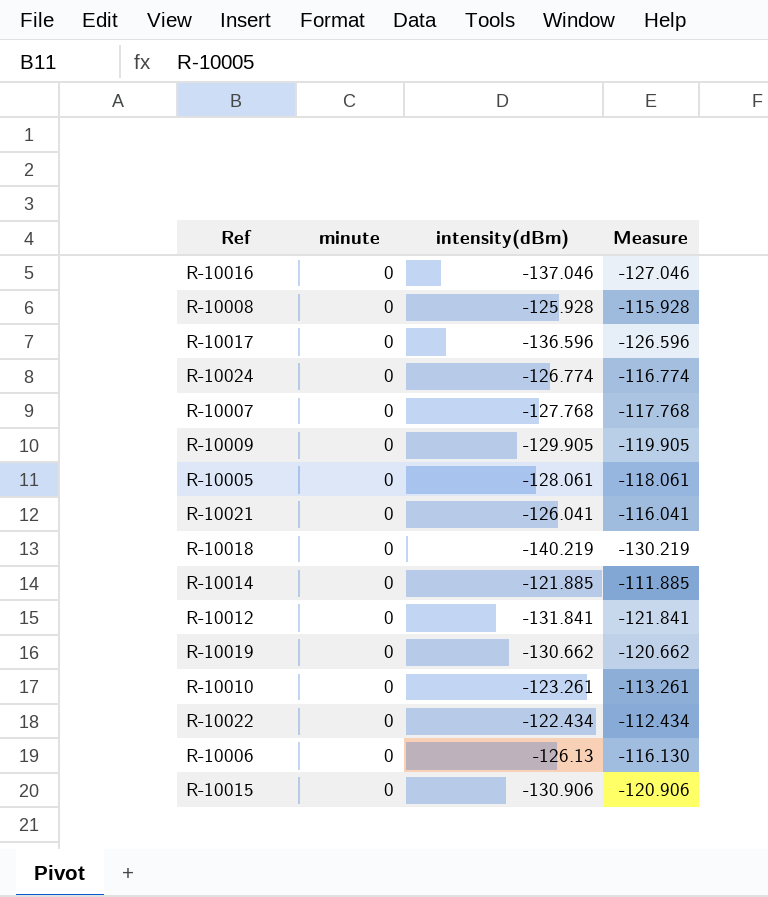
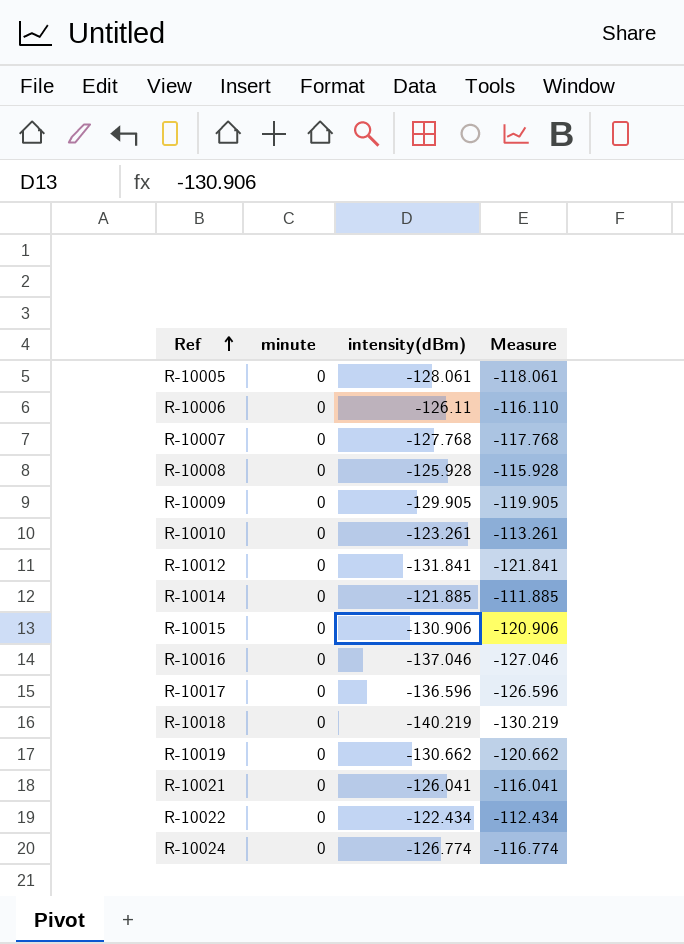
row order: none -> Ref ascending
R-10006 | intensity(dBm): -126.13 -> -126.11
R-10006 | Measure: -116.130 -> -116.110

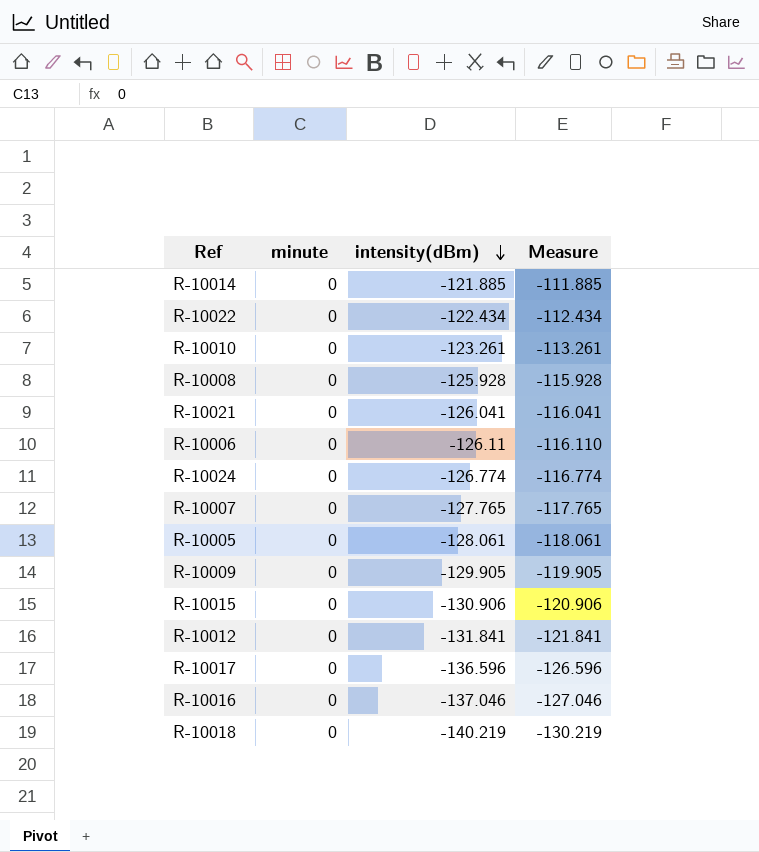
row order: Ref ascending -> intensity(dBm) descending
row R-10019: 0 | -130.662 | -120.662 -> none
R-10007 | intensity(dBm): -127.768 -> -127.765
R-10007 | Measure: -117.768 -> -117.765

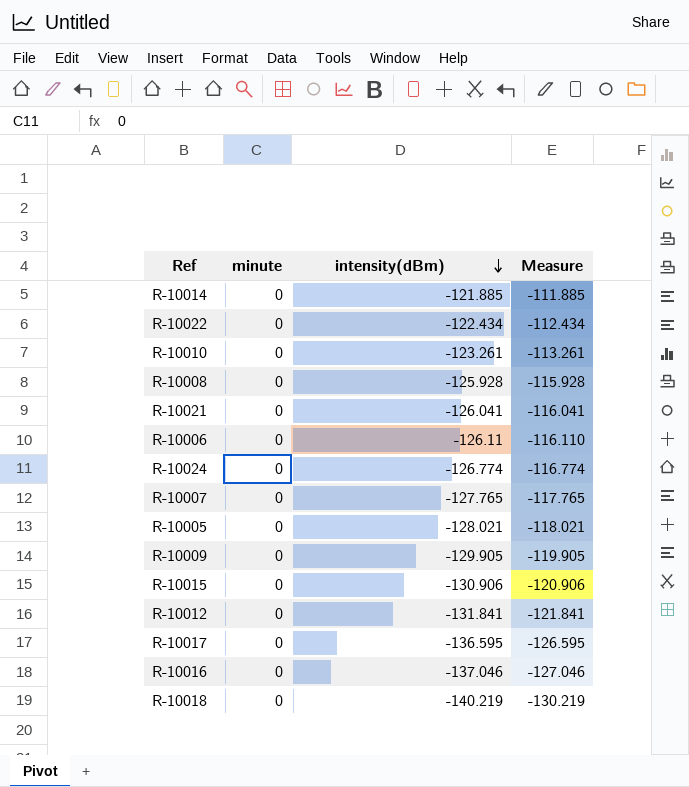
R-10005 | intensity(dBm): -128.061 -> -128.021
R-10005 | Measure: -118.061 -> -118.021
R-10017 | intensity(dBm): -136.596 -> -136.595
R-10017 | Measure: -126.596 -> -126.595

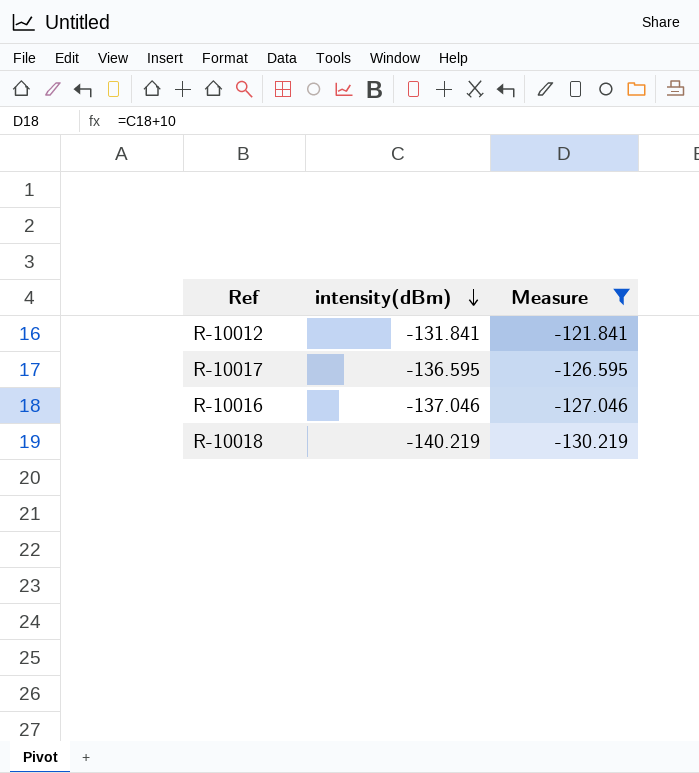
filter: none -> Measure <= -121.841
column minute | position: 2 -> none

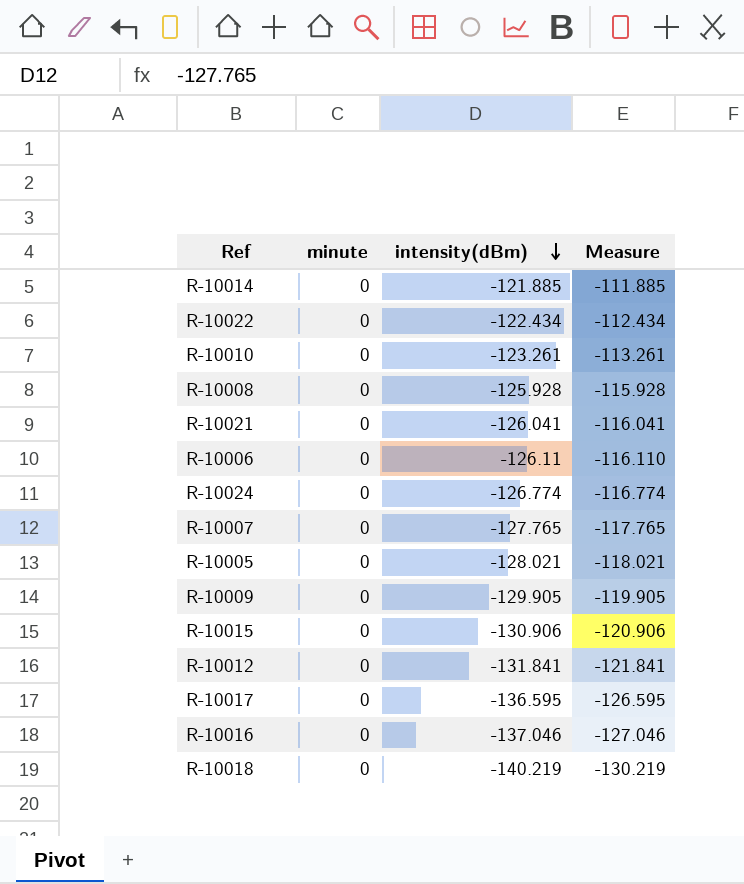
filter: Measure <= -121.841 -> none
column minute | position: none -> 2

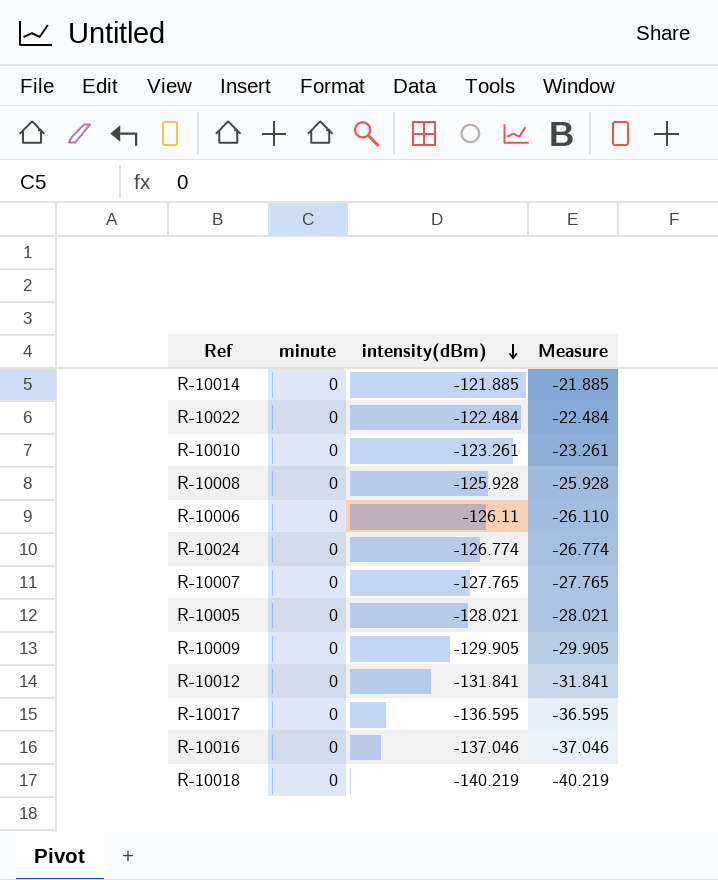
column Measure | formula: [intensity(dBm)] + 10 -> [intensity(dBm)] + 100
row R-10021: 0 | -126.041 | -116.041 -> none
row R-10015: 0 | -130.906 | -120.906 -> none
R-10022 | intensity(dBm): -122.434 -> -122.484

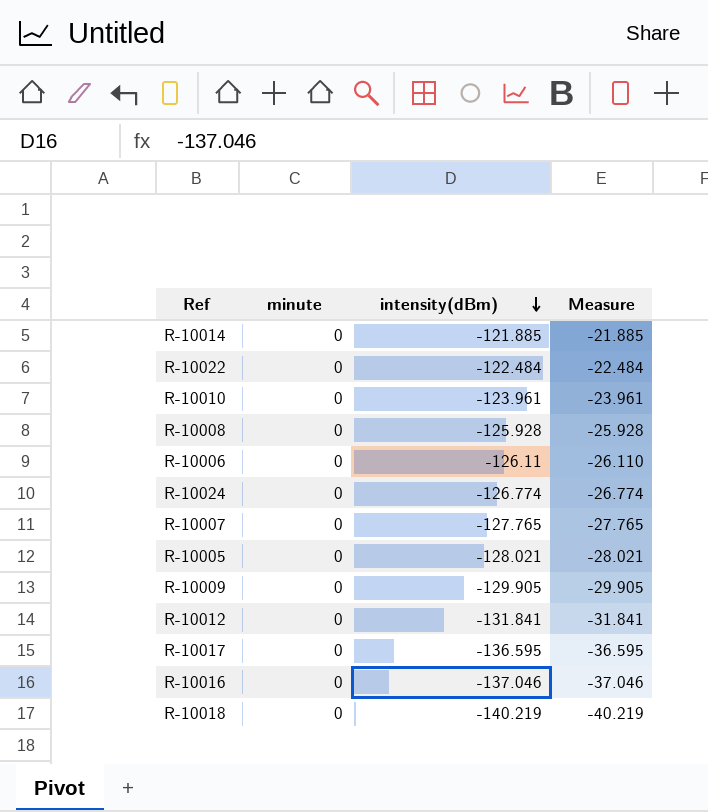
R-10010 | intensity(dBm): -123.261 -> -123.961
R-10010 | Measure: -23.261 -> -23.961

